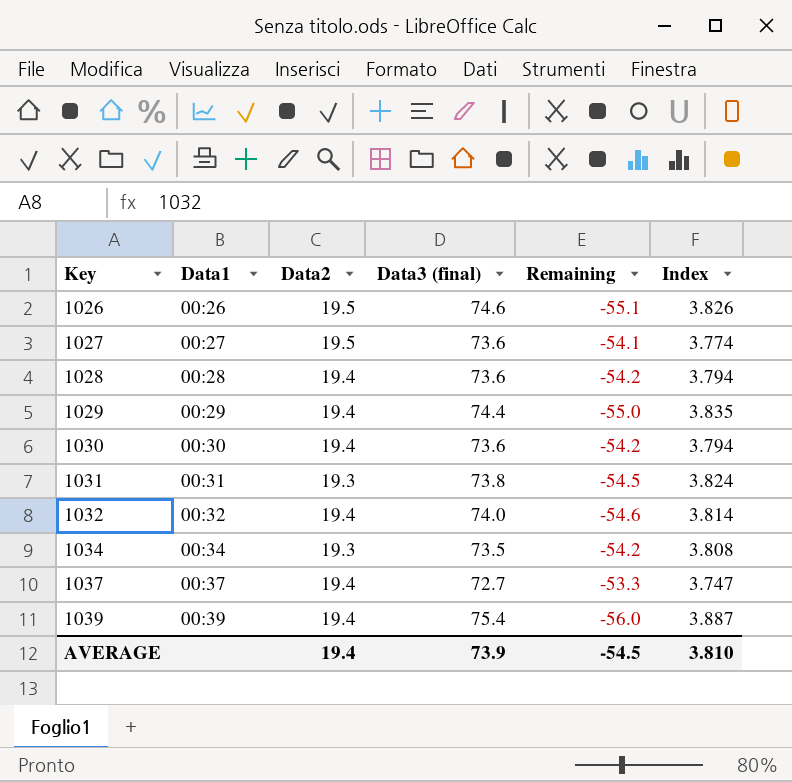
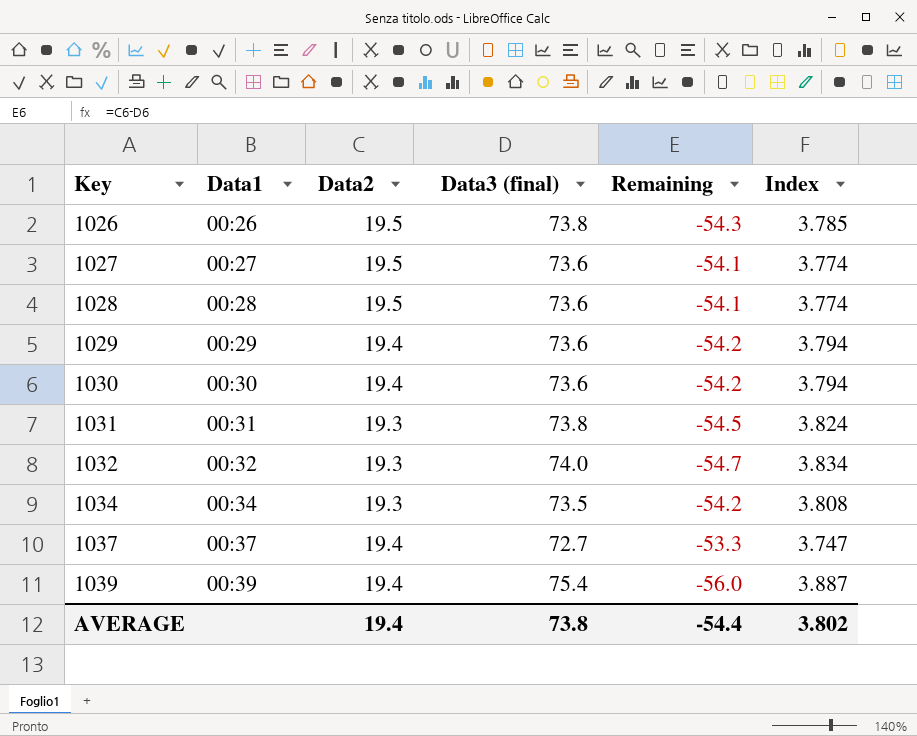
1026 | Data3 (final): 74.6 -> 73.8
1026 | Remaining: -55.1 -> -54.3
1026 | Index: 3.826 -> 3.785
1028 | Data2: 19.4 -> 19.5
1028 | Remaining: -54.2 -> -54.1
1028 | Index: 3.794 -> 3.774
1029 | Data3 (final): 74.4 -> 73.6
1029 | Remaining: -55.0 -> -54.2
1029 | Index: 3.835 -> 3.794
1032 | Data2: 19.4 -> 19.3
1032 | Remaining: -54.6 -> -54.7
1032 | Index: 3.814 -> 3.834
AVERAGE | Data3 (final): 73.9 -> 73.8
AVERAGE | Remaining: -54.5 -> -54.4
AVERAGE | Index: 3.810 -> 3.802

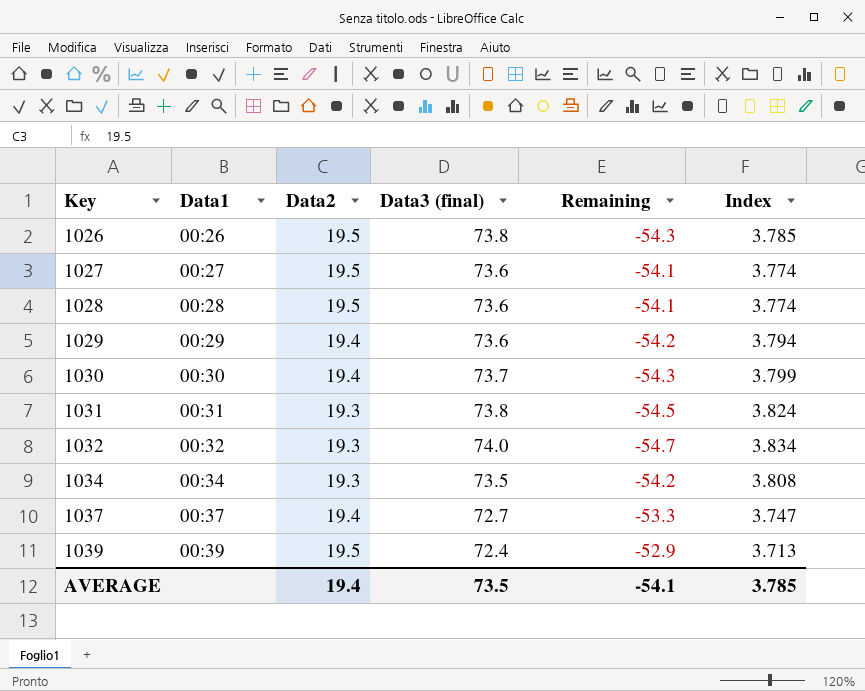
1030 | Data3 (final): 73.6 -> 73.7
1030 | Remaining: -54.2 -> -54.3
1030 | Index: 3.794 -> 3.799
1039 | Data2: 19.4 -> 19.5
1039 | Data3 (final): 75.4 -> 72.4
1039 | Remaining: -56.0 -> -52.9
1039 | Index: 3.887 -> 3.713
AVERAGE | Data3 (final): 73.8 -> 73.5
AVERAGE | Remaining: -54.4 -> -54.1
AVERAGE | Index: 3.802 -> 3.785

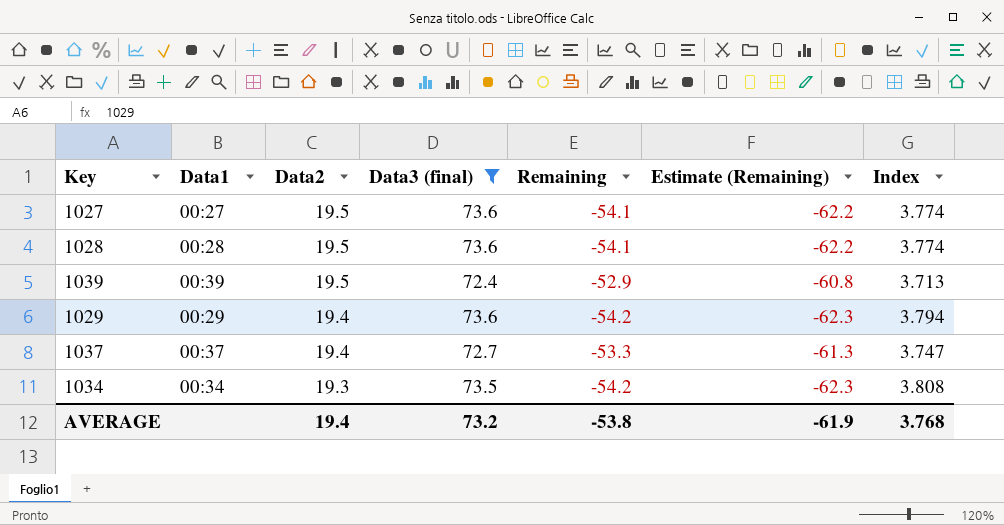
filter: none -> Data3 (final) <= 73.6
row order: Key ascending -> Data2 descending
column Estimate (Remaining) | formula: none -> [Remaining] * 1.15
AVERAGE | Data3 (final): 73.5 -> 73.2
AVERAGE | Remaining: -54.1 -> -53.8
AVERAGE | Index: 3.785 -> 3.768

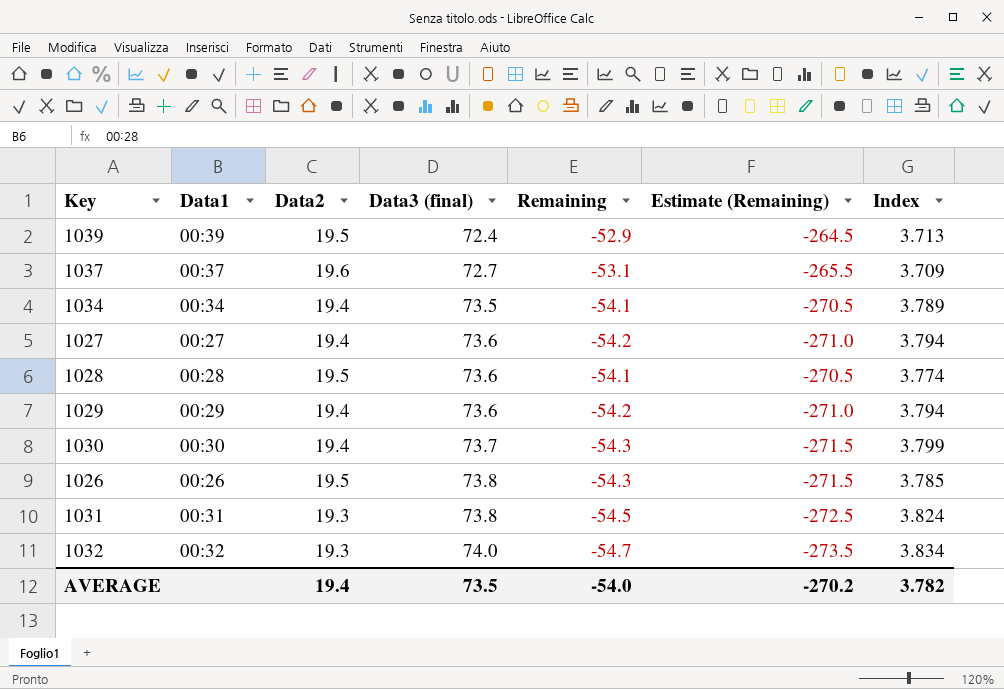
filter: Data3 (final) <= 73.6 -> none
row order: Data2 descending -> Data3 (final) ascending
column Estimate (Remaining) | formula: [Remaining] * 1.15 -> [Remaining] * 5
1037 | Data2: 19.4 -> 19.6
1037 | Remaining: -53.3 -> -53.1
1037 | Index: 3.747 -> 3.709
1034 | Data2: 19.3 -> 19.4
1034 | Remaining: -54.2 -> -54.1
1034 | Index: 3.808 -> 3.789
1027 | Data2: 19.5 -> 19.4
1027 | Remaining: -54.1 -> -54.2
1027 | Index: 3.774 -> 3.794
AVERAGE | Data3 (final): 73.2 -> 73.5
AVERAGE | Remaining: -53.8 -> -54.0
AVERAGE | Estimate (Remaining): -61.9 -> -270.2
AVERAGE | Index: 3.768 -> 3.782

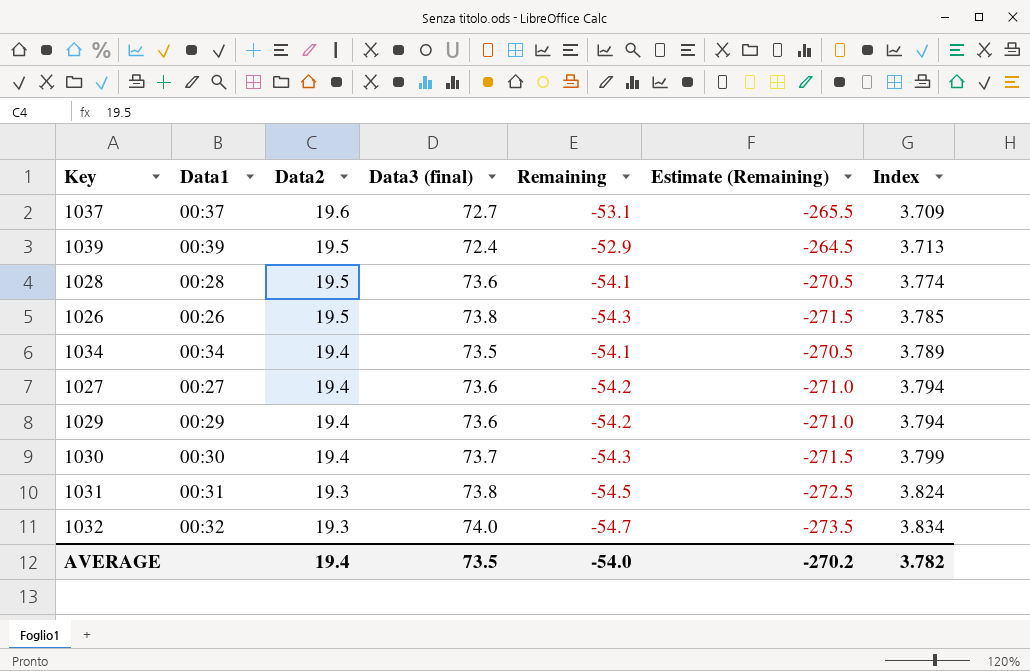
row order: Data3 (final) ascending -> Data2 descending

